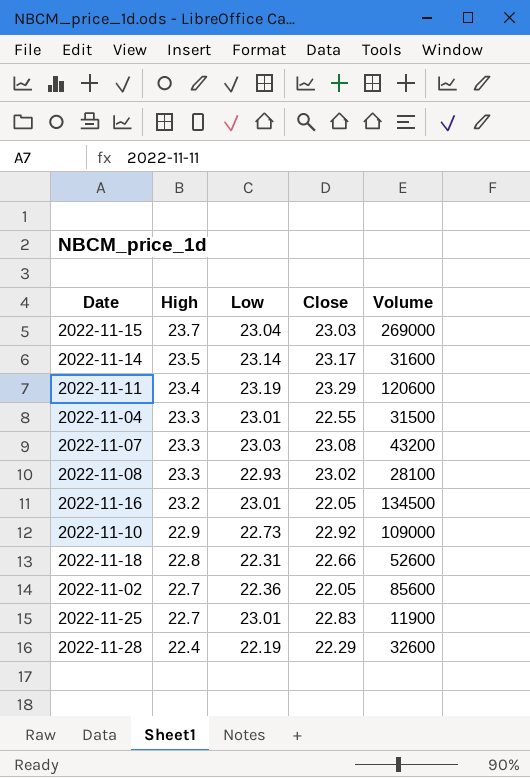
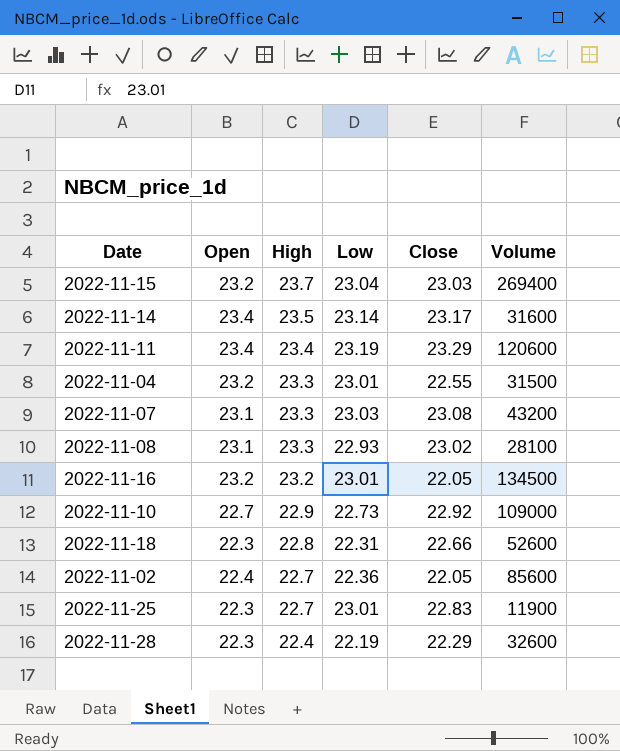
column Open | position: none -> 2
2022-11-15 | Volume: 269000 -> 269400

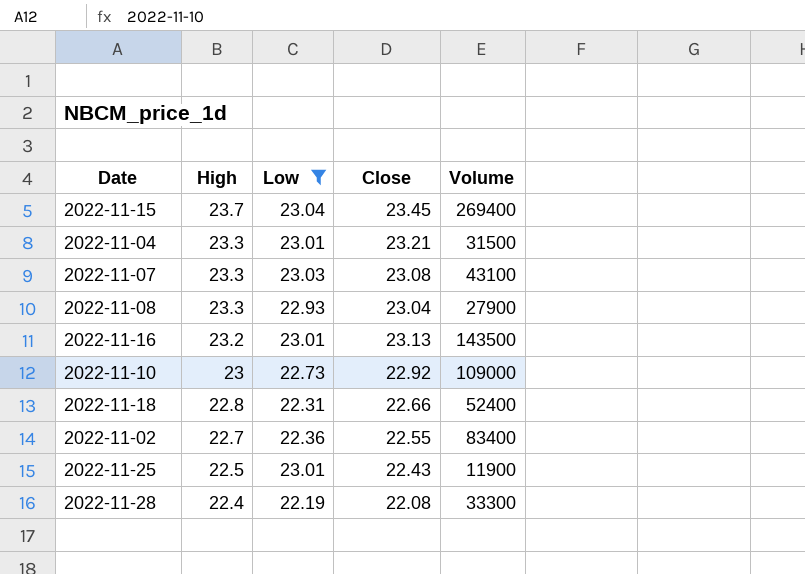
filter: none -> Low <= 23.04
column Open | position: 2 -> none
2022-11-15 | Close: 23.03 -> 23.45
2022-11-04 | Close: 22.55 -> 23.21
2022-11-07 | Volume: 43200 -> 43100
2022-11-08 | Close: 23.02 -> 23.04
2022-11-08 | Volume: 28100 -> 27900
2022-11-16 | Close: 22.05 -> 23.13
2022-11-16 | Volume: 134500 -> 143500
2022-11-10 | High: 22.9 -> 23
2022-11-18 | Volume: 52600 -> 52400
2022-11-02 | Close: 22.05 -> 22.55
2022-11-02 | Volume: 85600 -> 83400
2022-11-25 | High: 22.7 -> 22.5
2022-11-25 | Close: 22.83 -> 22.43
2022-11-28 | Close: 22.29 -> 22.08
2022-11-28 | Volume: 32600 -> 33300

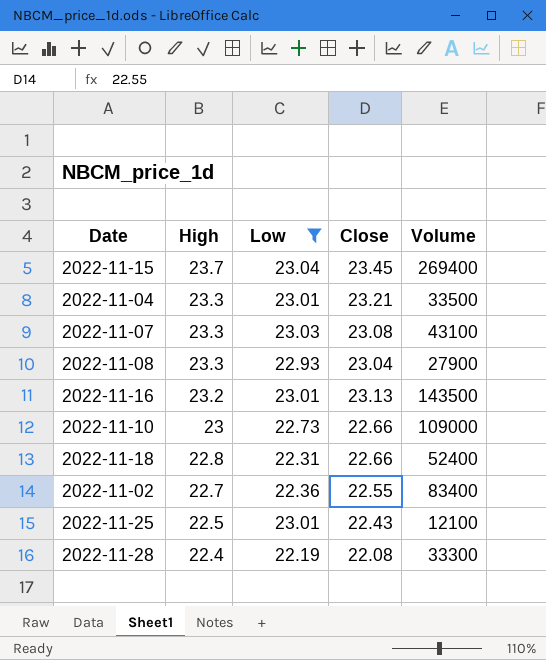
2022-11-04 | Volume: 31500 -> 33500
2022-11-10 | Close: 22.92 -> 22.66
2022-11-25 | Volume: 11900 -> 12100

